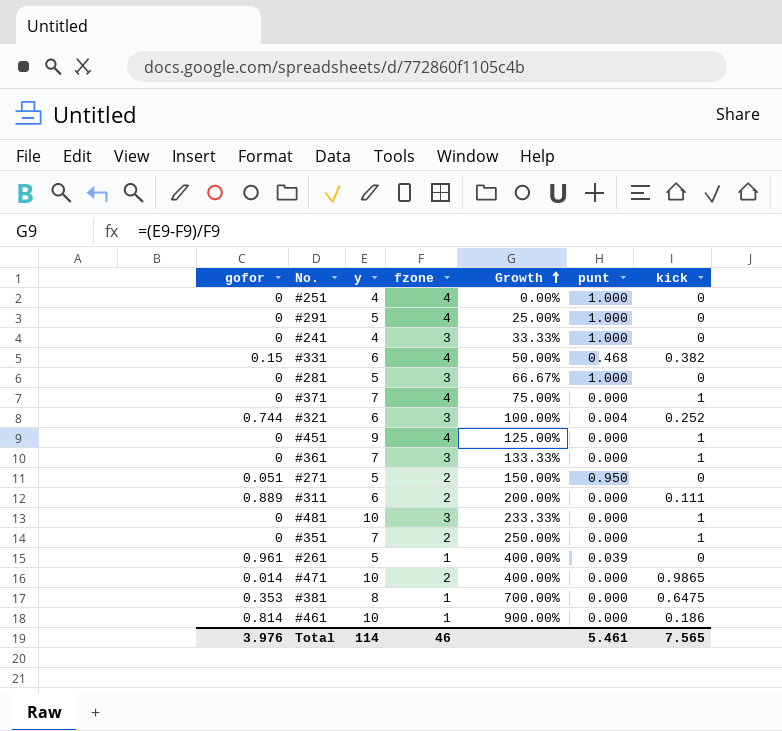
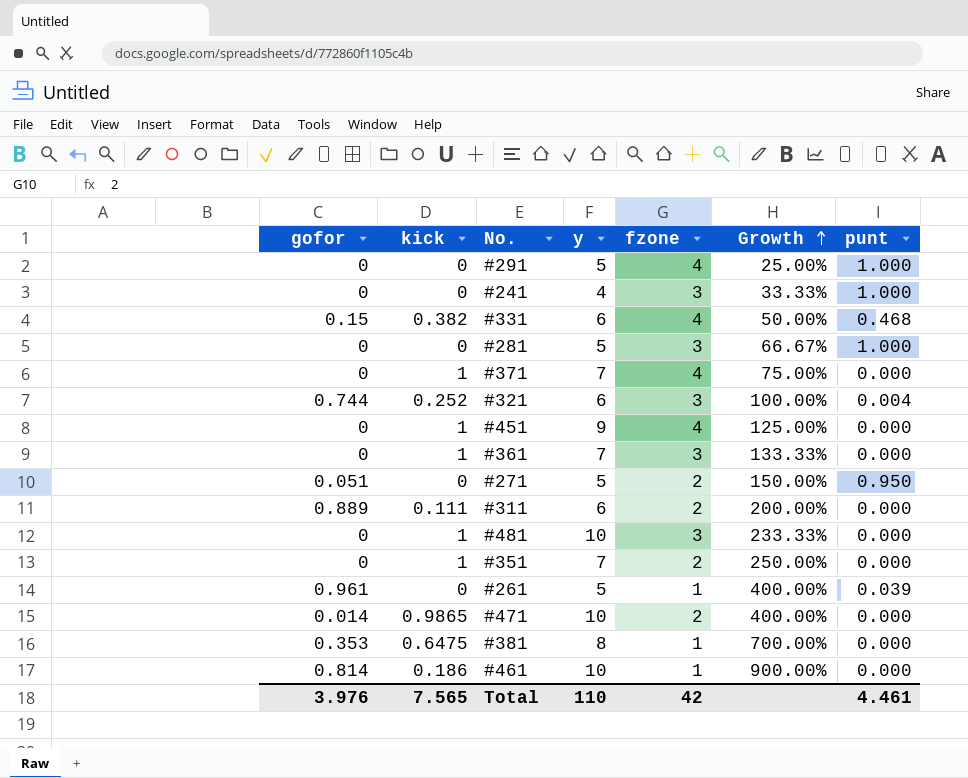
column kick | position: 7 -> 2
row #251: 0 | 4 | 4 | 0.00% | 1.000 | 0 -> none
Total | y: 114 -> 110
Total | fzone: 46 -> 42
Total | punt: 5.461 -> 4.461

